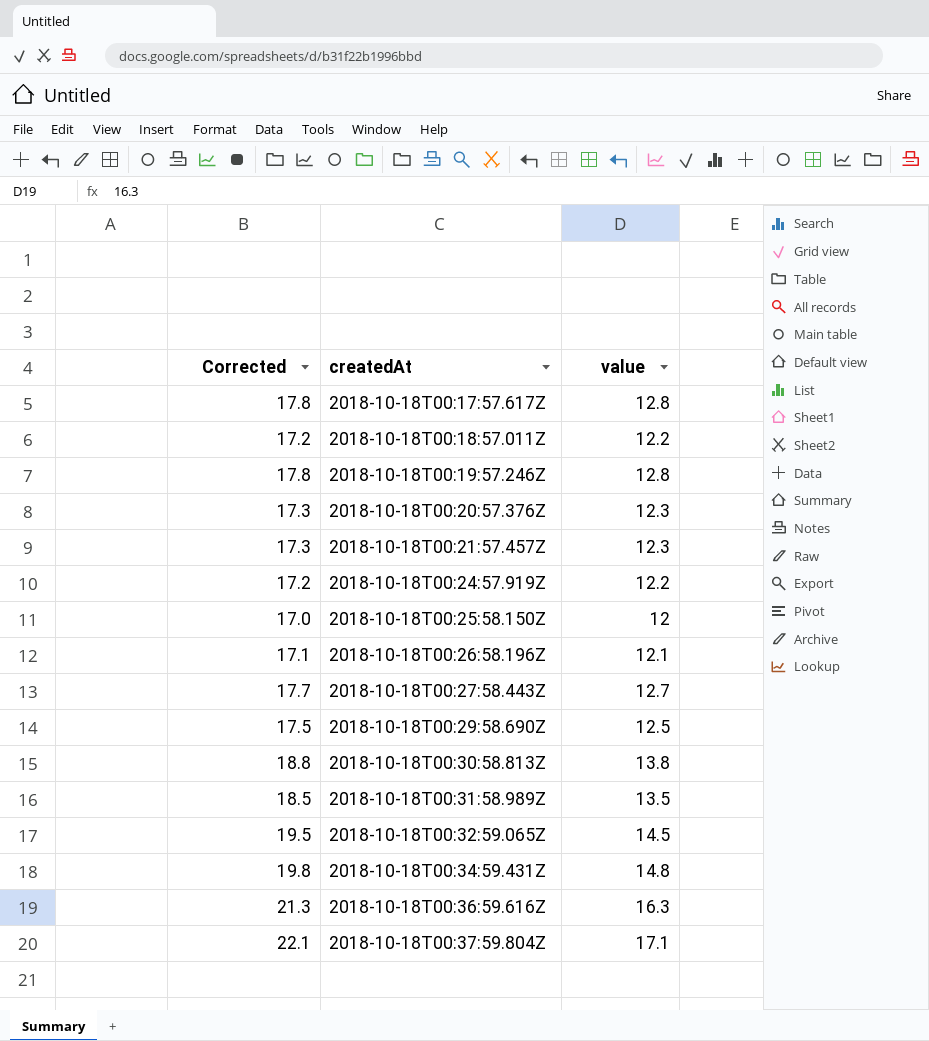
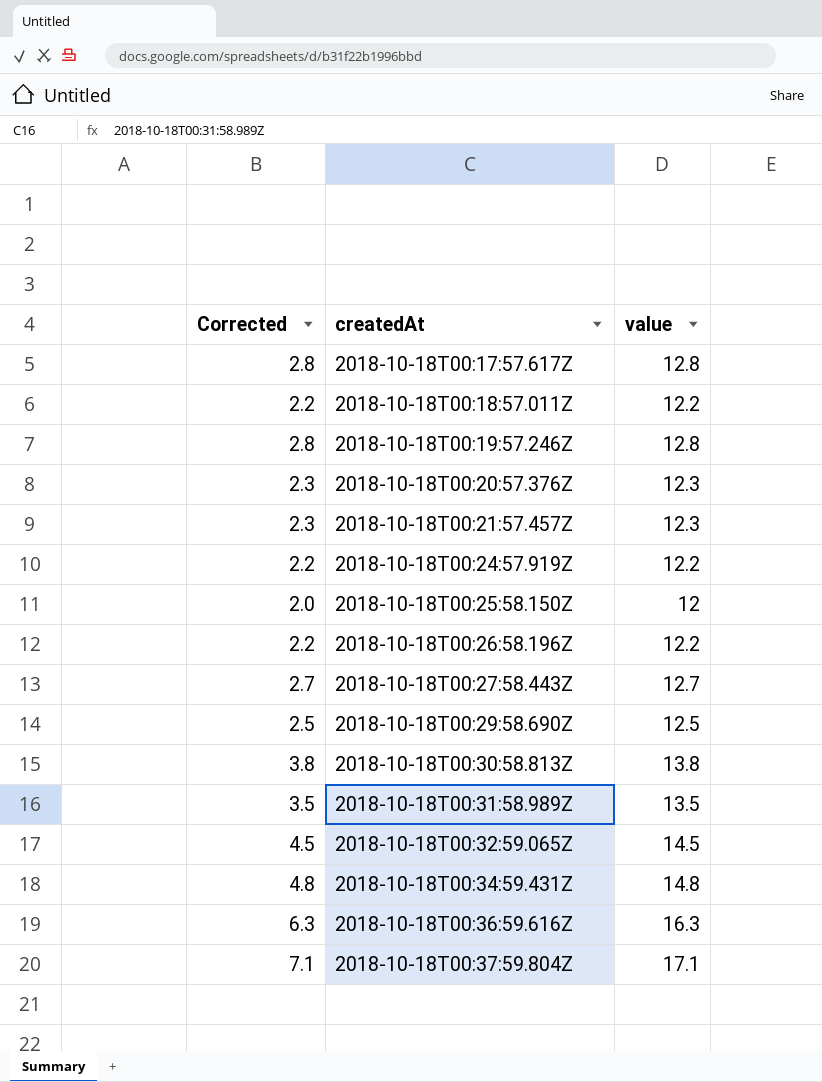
column Corrected | formula: [value] + 5 -> [value] - 10
2018-10-18T00:26:58.196Z | value: 12.1 -> 12.2

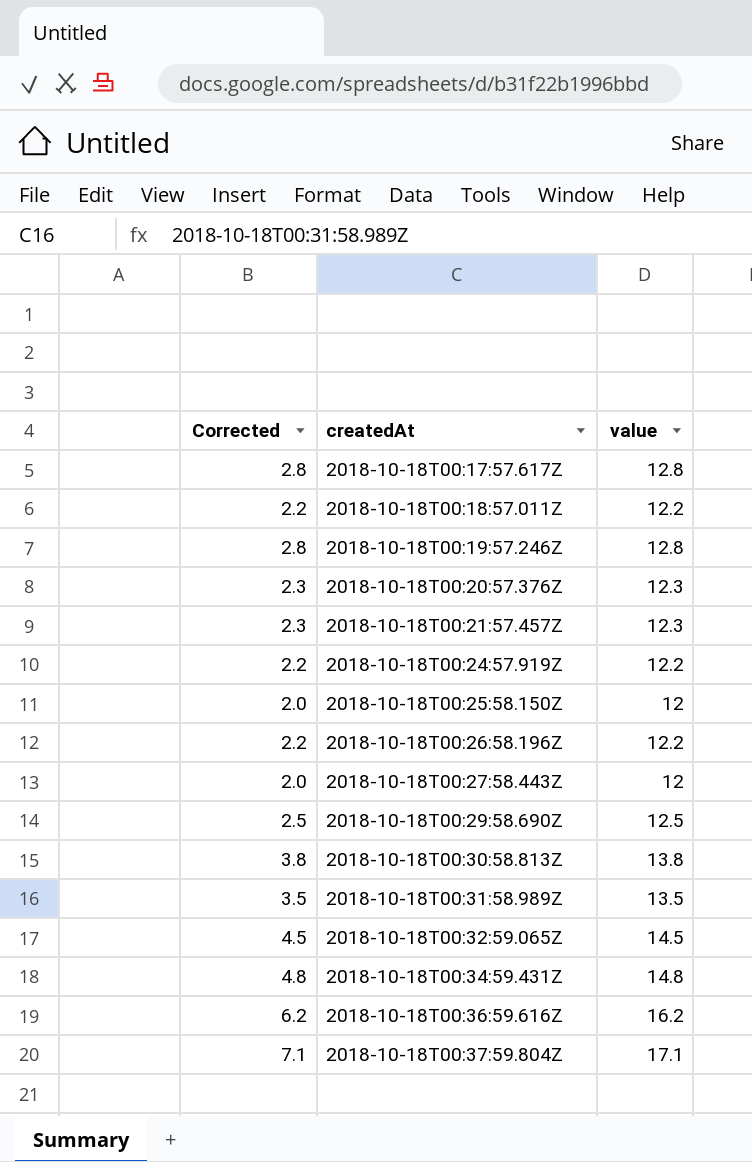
2018-10-18T00:27:58.443Z | Corrected: 2.7 -> 2.0
2018-10-18T00:27:58.443Z | value: 12.7 -> 12
2018-10-18T00:36:59.616Z | Corrected: 6.3 -> 6.2
2018-10-18T00:36:59.616Z | value: 16.3 -> 16.2

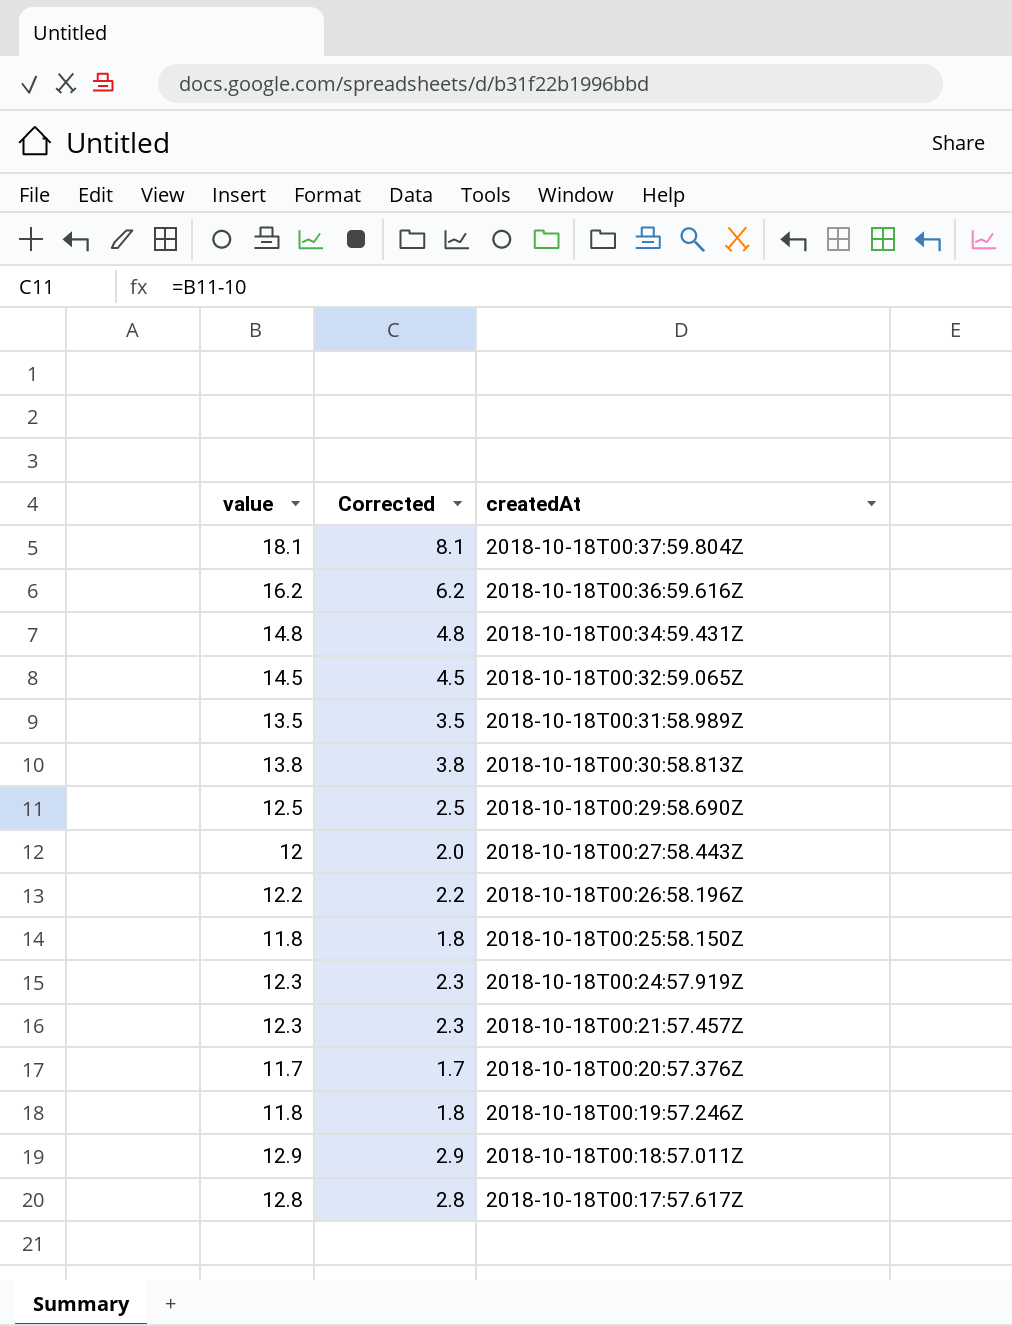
row order: createdAt ascending -> createdAt descending
column value | position: 3 -> 1
2018-10-18T00:37:59.804Z | value: 17.1 -> 18.1
2018-10-18T00:37:59.804Z | Corrected: 7.1 -> 8.1
2018-10-18T00:25:58.150Z | value: 12 -> 11.8
2018-10-18T00:25:58.150Z | Corrected: 2.0 -> 1.8
2018-10-18T00:24:57.919Z | value: 12.2 -> 12.3
2018-10-18T00:24:57.919Z | Corrected: 2.2 -> 2.3
2018-10-18T00:20:57.376Z | value: 12.3 -> 11.7
2018-10-18T00:20:57.376Z | Corrected: 2.3 -> 1.7
2018-10-18T00:19:57.246Z | value: 12.8 -> 11.8
2018-10-18T00:19:57.246Z | Corrected: 2.8 -> 1.8
2018-10-18T00:18:57.011Z | value: 12.2 -> 12.9
2018-10-18T00:18:57.011Z | Corrected: 2.2 -> 2.9

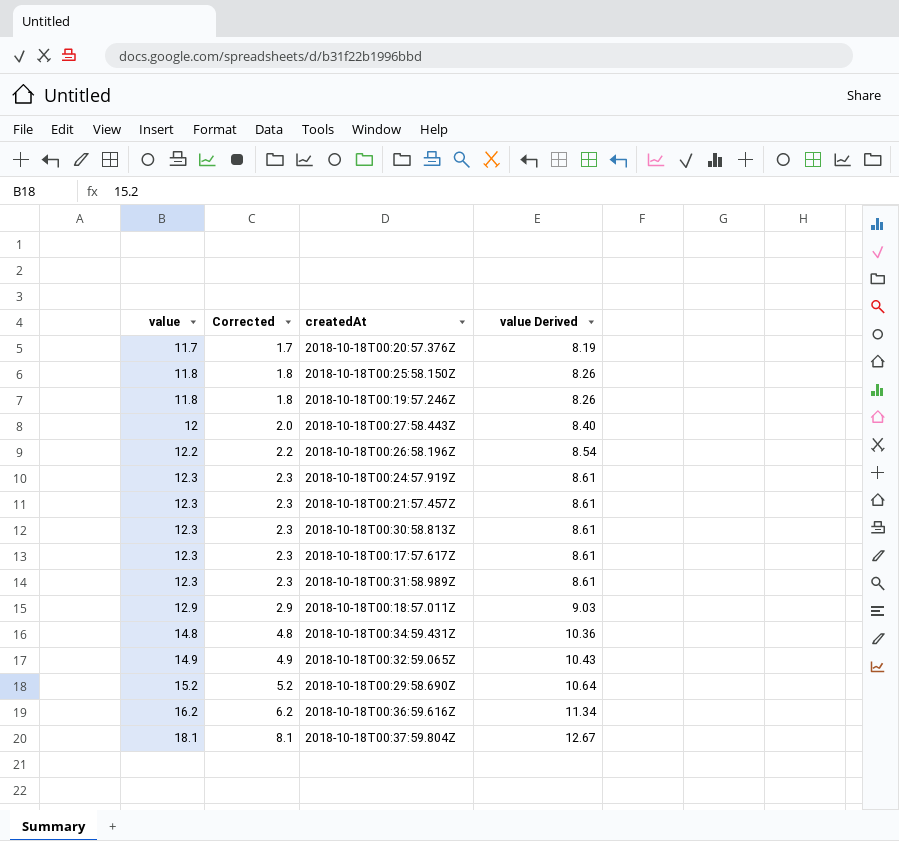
row order: createdAt descending -> value ascending
column value Derived | formula: none -> [value] * 0.7
2018-10-18T00:30:58.813Z | value: 13.8 -> 12.3
2018-10-18T00:30:58.813Z | Corrected: 3.8 -> 2.3
2018-10-18T00:17:57.617Z | value: 12.8 -> 12.3
2018-10-18T00:17:57.617Z | Corrected: 2.8 -> 2.3
2018-10-18T00:31:58.989Z | value: 13.5 -> 12.3
2018-10-18T00:31:58.989Z | Corrected: 3.5 -> 2.3
2018-10-18T00:32:59.065Z | value: 14.5 -> 14.9
2018-10-18T00:32:59.065Z | Corrected: 4.5 -> 4.9
2018-10-18T00:29:58.690Z | value: 12.5 -> 15.2
2018-10-18T00:29:58.690Z | Corrected: 2.5 -> 5.2

